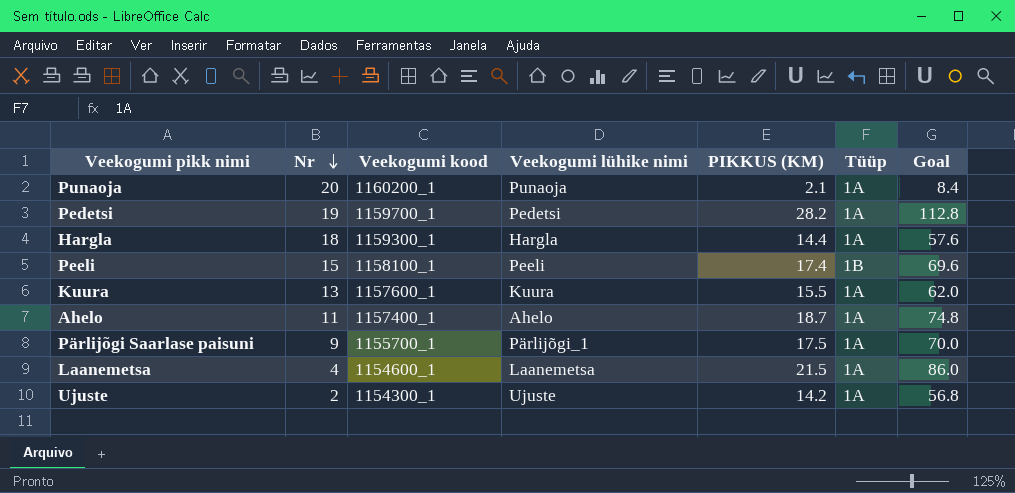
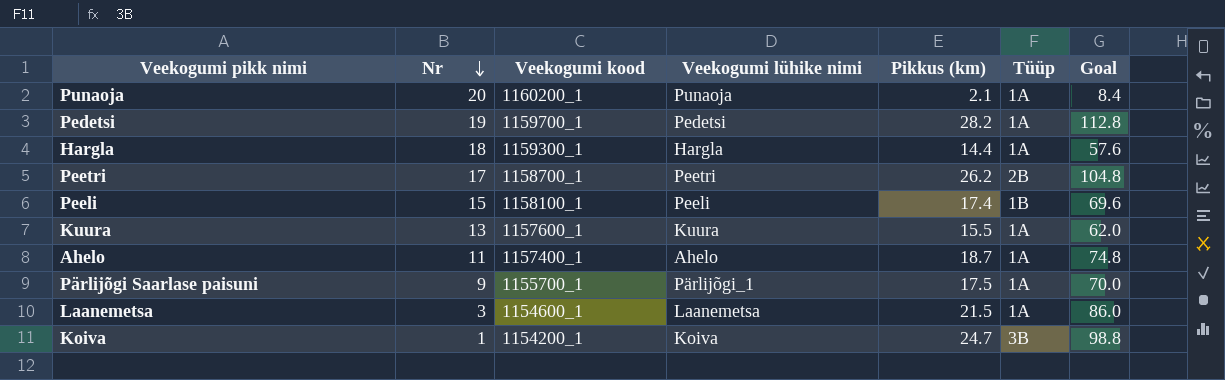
column name: PIKKUS (KM) -> Pikkus (km)
row Ujuste: 2 | 1154300_1 | Ujuste | 14.2 | 1A | 56.8 -> none
row Peetri: none -> 17 | 1158700_1 | Peetri | 26.2 | 2B | 104.8
Laanemetsa | Nr: 4 -> 3
row Koiva: none -> 1 | 1154200_1 | Koiva | 24.7 | 3B | 98.8

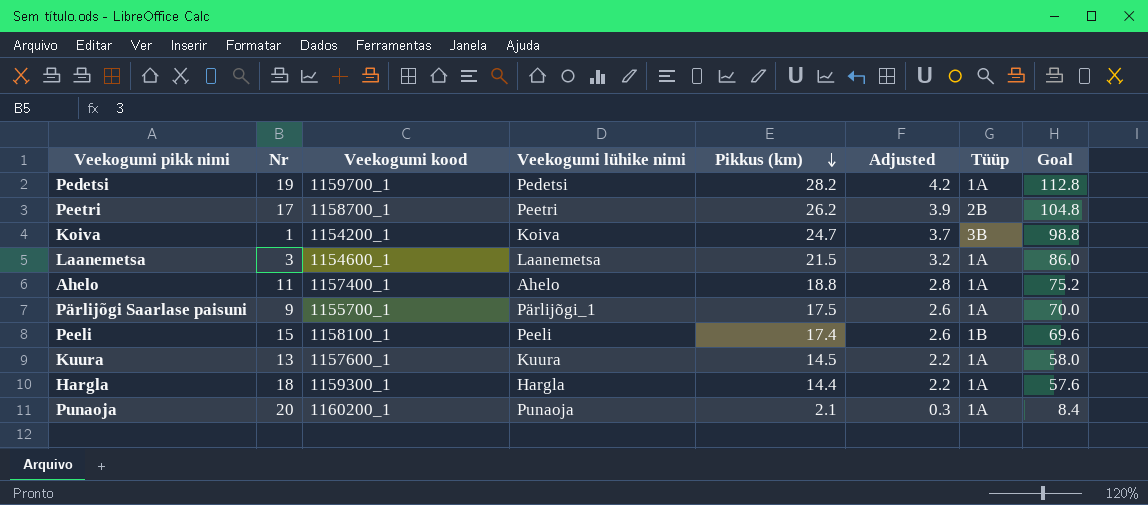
row order: Nr descending -> Pikkus (km) descending
column Adjusted | formula: none -> [Pikkus (km)] * 0.15
Ahelo | Pikkus (km): 18.7 -> 18.8
Ahelo | Goal: 74.8 -> 75.2
Kuura | Pikkus (km): 15.5 -> 14.5
Kuura | Goal: 62.0 -> 58.0

